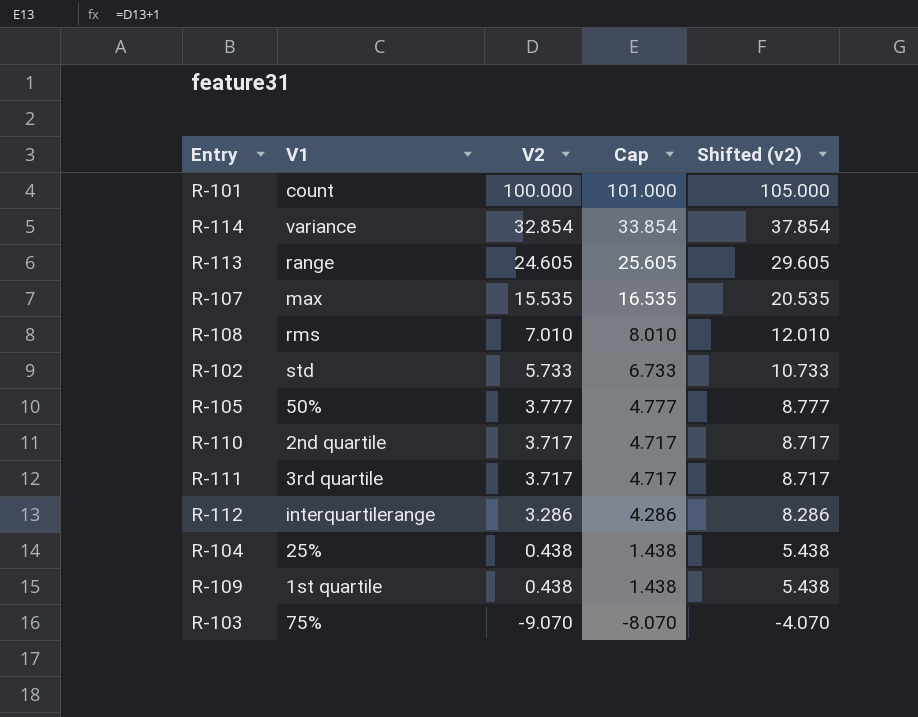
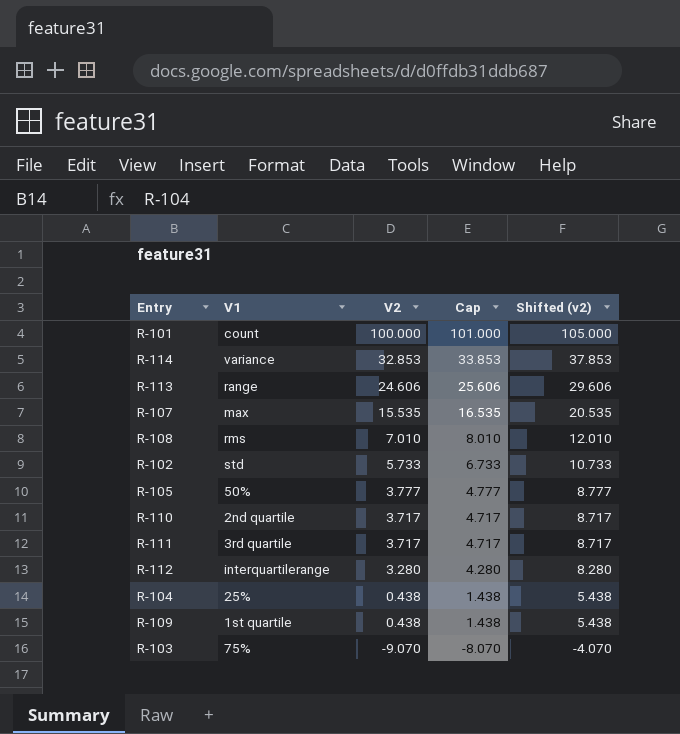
R-114 | V2: 32.854 -> 32.853
R-114 | Cap: 33.854 -> 33.853
R-114 | Shifted (v2): 37.854 -> 37.853
R-113 | V2: 24.605 -> 24.606
R-113 | Cap: 25.605 -> 25.606
R-113 | Shifted (v2): 29.605 -> 29.606
R-112 | V2: 3.286 -> 3.280
R-112 | Cap: 4.286 -> 4.280
R-112 | Shifted (v2): 8.286 -> 8.280

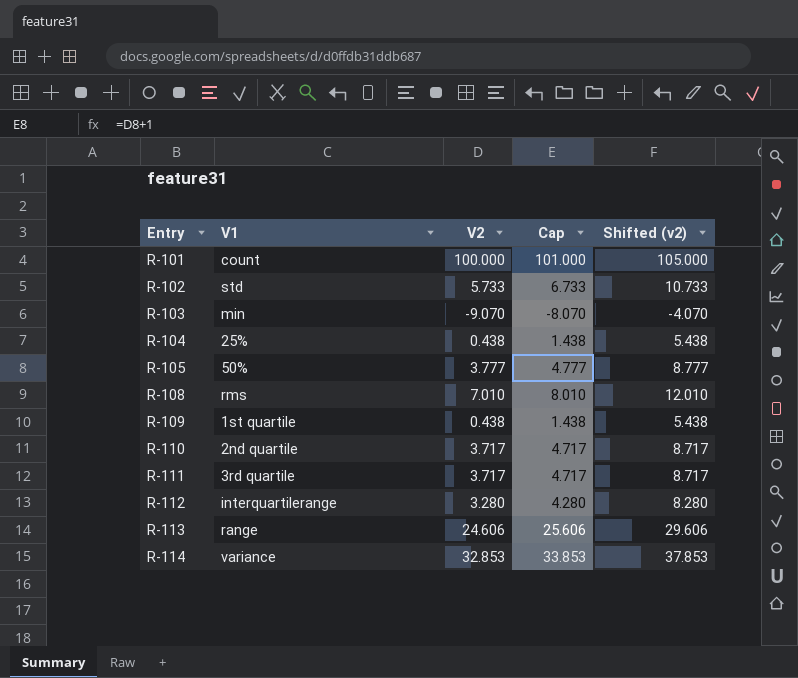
row order: V2 descending -> Entry ascending
row R-107: max | 15.535 | 16.535 | 20.535 -> none
R-103 | V1: 75% -> min

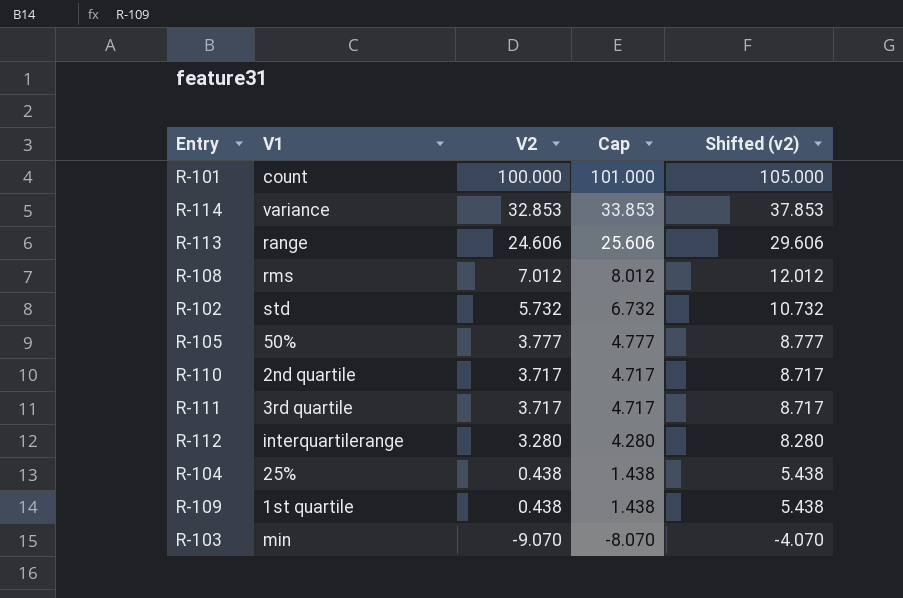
row order: Entry ascending -> V2 descending
R-108 | V2: 7.010 -> 7.012
R-108 | Cap: 8.010 -> 8.012
R-108 | Shifted (v2): 12.010 -> 12.012
R-102 | V2: 5.733 -> 5.732
R-102 | Cap: 6.733 -> 6.732
R-102 | Shifted (v2): 10.733 -> 10.732

